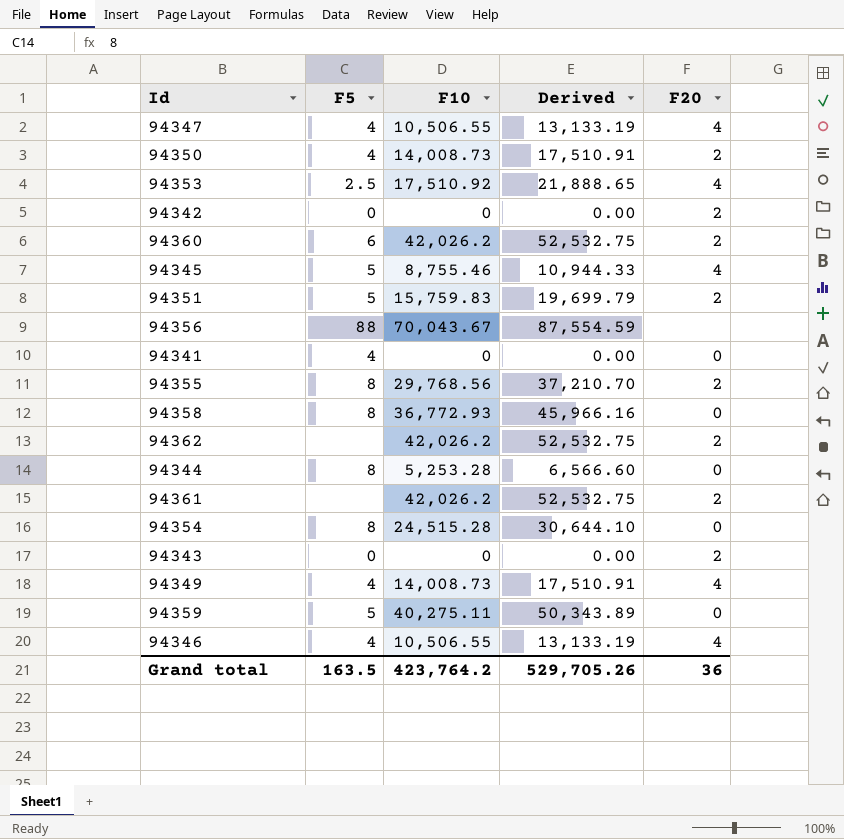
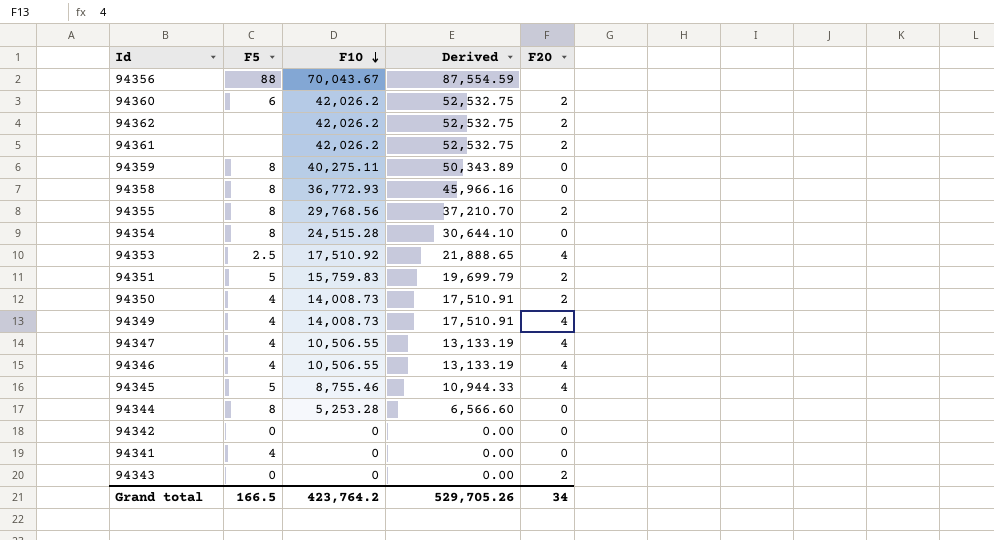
row order: none -> F10 descending
94359 | F5: 5 -> 8
94342 | F20: 2 -> 0
Grand total | F5: 163.5 -> 166.5
Grand total | F20: 36 -> 34

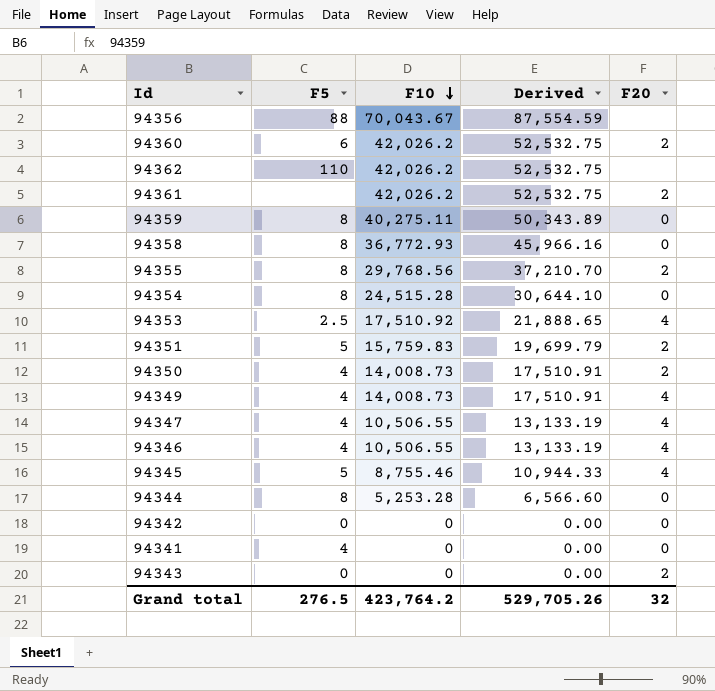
94362 | F5: none -> 110
94362 | F20: 2 -> none
Grand total | F5: 166.5 -> 276.5
Grand total | F20: 34 -> 32

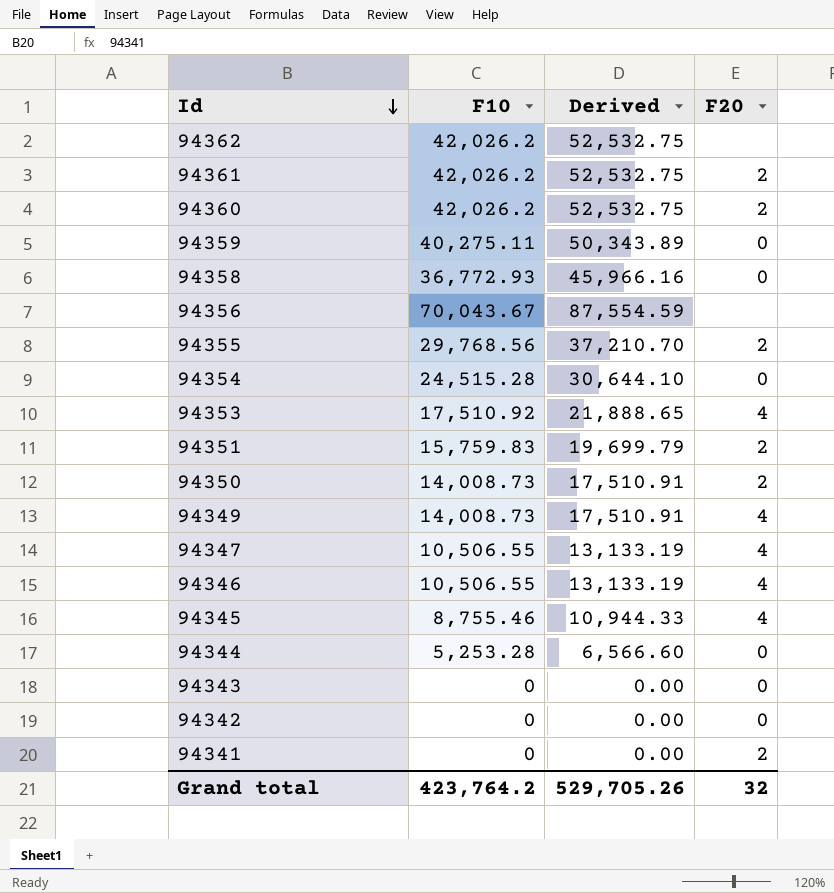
row order: F10 descending -> Id descending
column F5 | position: 2 -> none
94343 | F20: 2 -> 0
94341 | F20: 0 -> 2

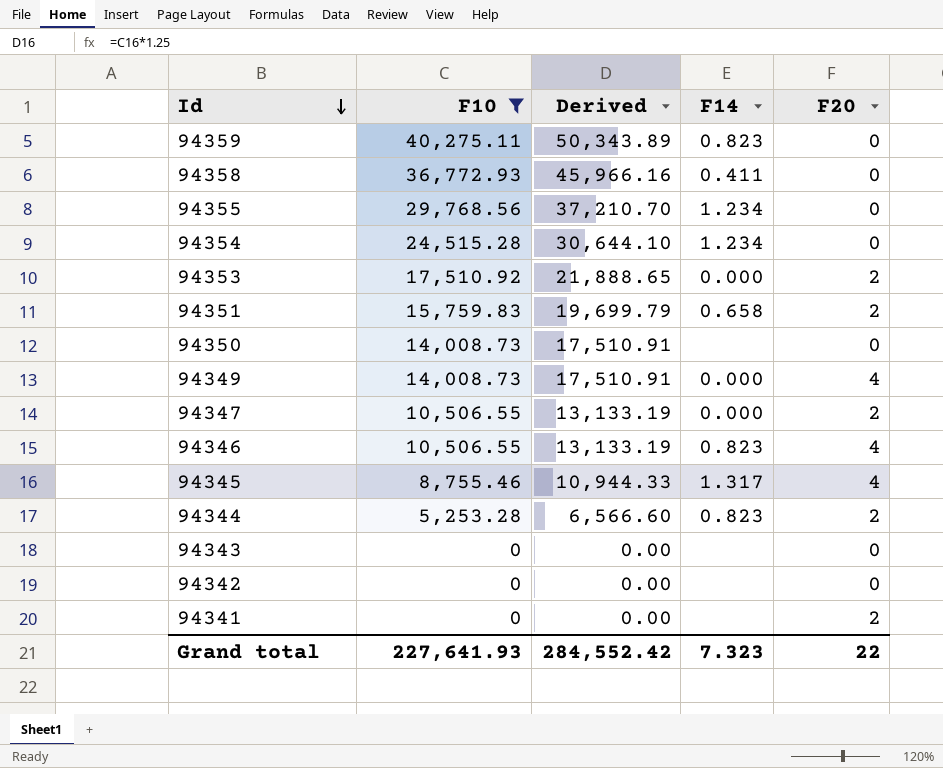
filter: none -> F10 <= 40,275.11
column F14 | position: none -> 4
94355 | F20: 2 -> 0
94353 | F20: 4 -> 2
94350 | F20: 2 -> 0
94347 | F20: 4 -> 2
94344 | F20: 0 -> 2
Grand total | F10: 423,764.2 -> 227,641.93
Grand total | Derived: 529,705.26 -> 284,552.42
Grand total | F20: 32 -> 22

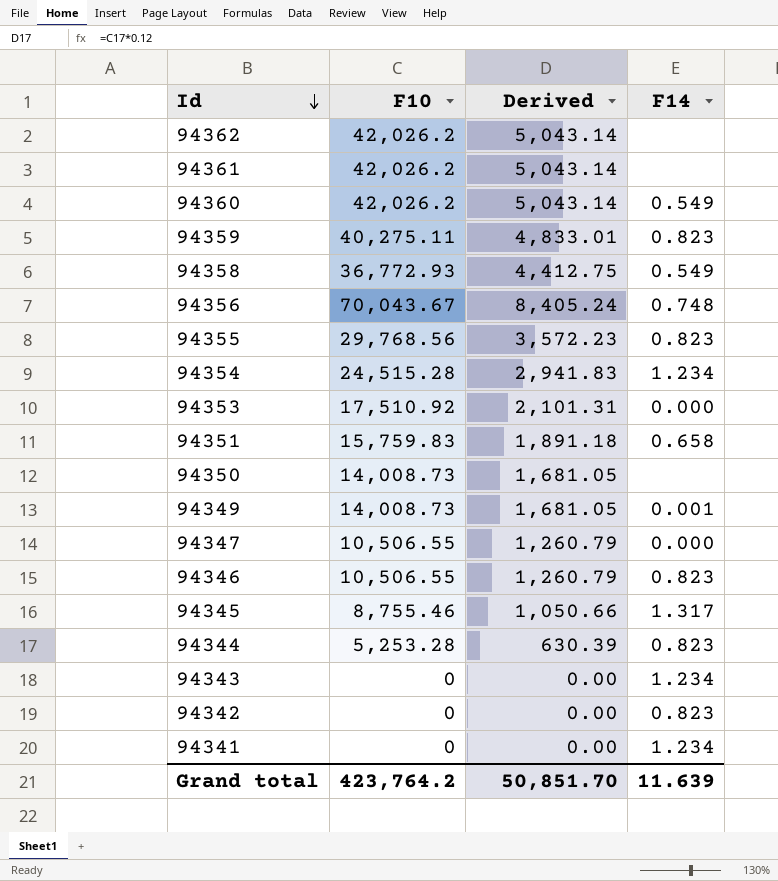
filter: F10 <= 40,275.11 -> none
column F20 | position: 5 -> none
column Derived | formula: [F10] * 1.25 -> [F10] * 0.12
94358 | F14: 0.411 -> 0.549
94355 | F14: 1.234 -> 0.823
94349 | F14: 0.000 -> 0.001
94343 | F14: none -> 1.234
94342 | F14: none -> 0.823
94341 | F14: none -> 1.234
Grand total | F10: 227,641.93 -> 423,764.2
Grand total | Derived: 284,552.42 -> 50,851.70
Grand total | F14: 7.323 -> 11.639

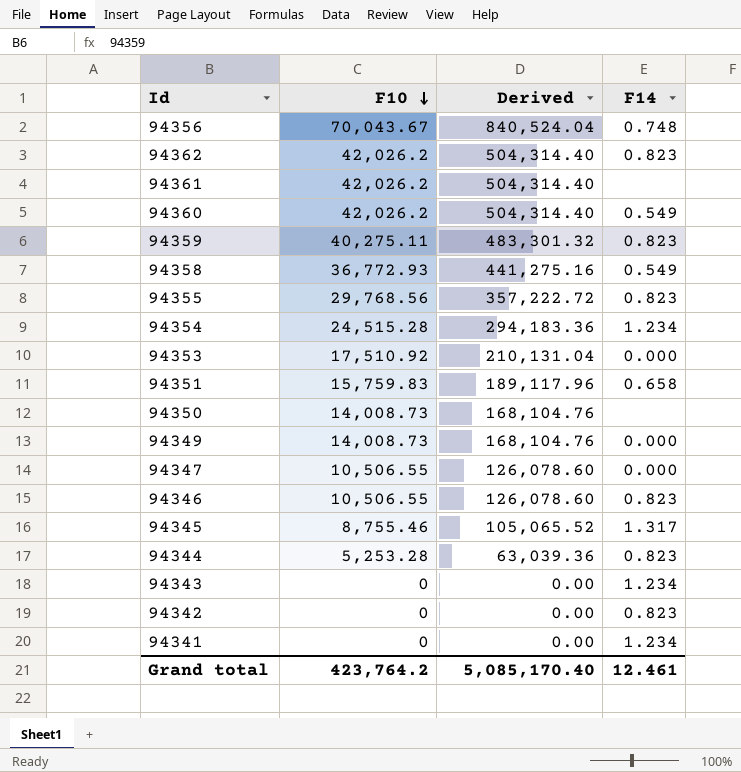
row order: Id descending -> F10 descending
column Derived | formula: [F10] * 0.12 -> [F10] * 12
94362 | F14: none -> 0.823
94349 | F14: 0.001 -> 0.000
Grand total | Derived: 50,851.70 -> 5,085,170.40
Grand total | F14: 11.639 -> 12.461

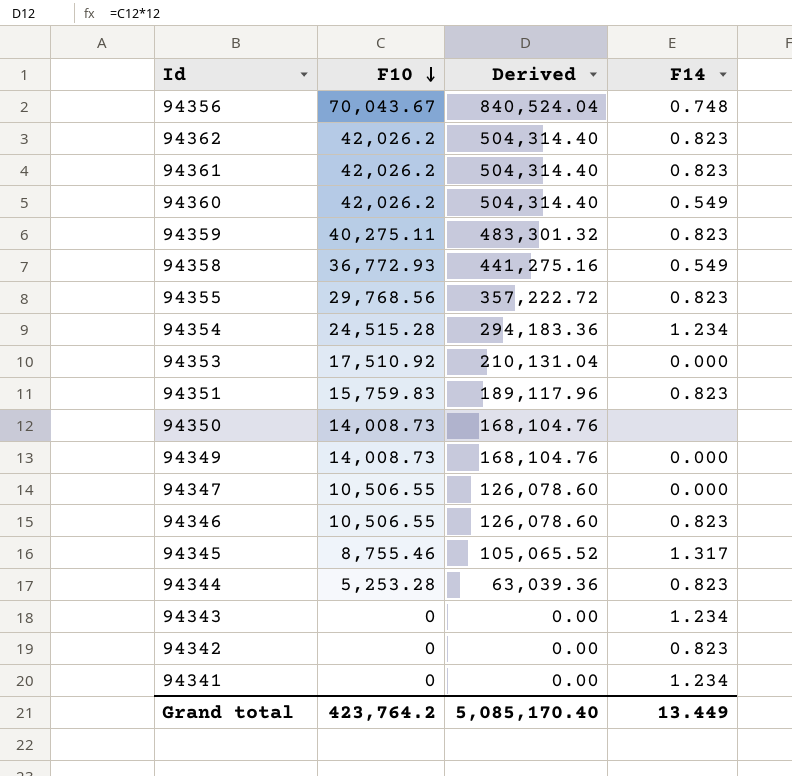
94361 | F14: none -> 0.823
94351 | F14: 0.658 -> 0.823
Grand total | F14: 12.461 -> 13.449

